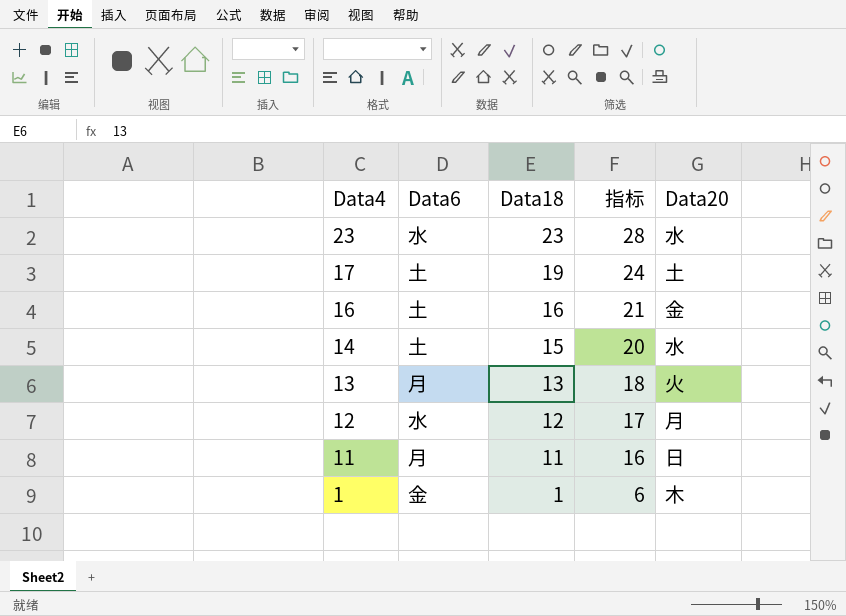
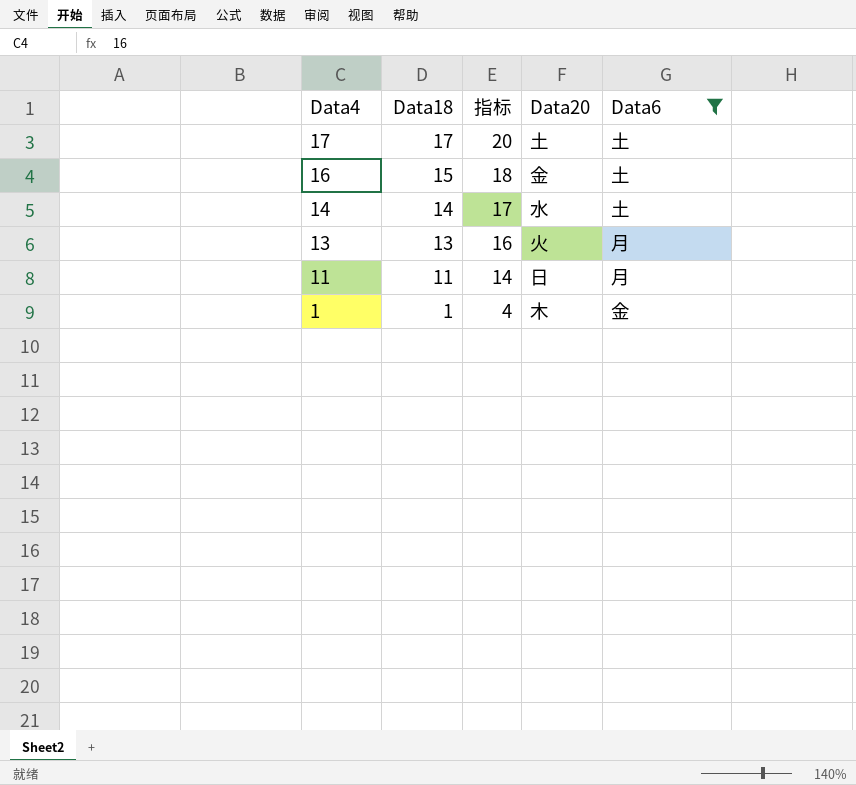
filter: none -> Data6 != 水
column 指标 | formula: [Data18] + 5 -> [Data18] + 3
column Data6 | position: 2 -> 5
17 | Data18: 19 -> 17
16 | Data18: 16 -> 15
14 | Data18: 15 -> 14

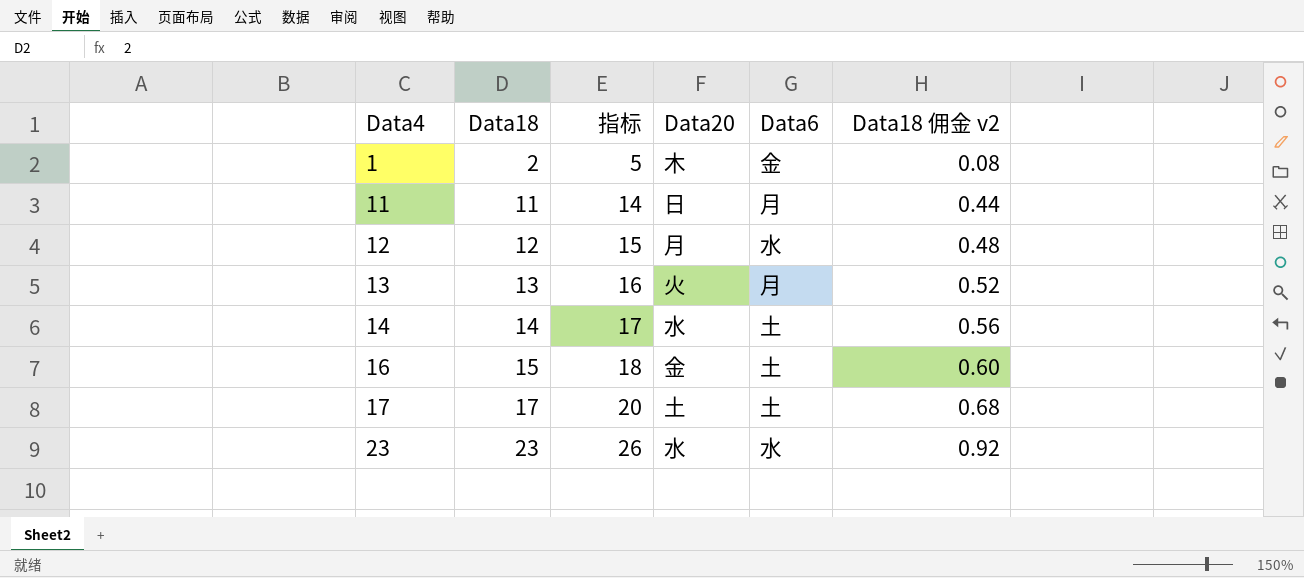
filter: Data6 != 水 -> none
row order: Data4 descending -> Data4 ascending
column Data18 佣金 v2 | formula: none -> [Data18] * 0.04
1 | Data18: 1 -> 2
1 | 指标: 4 -> 5

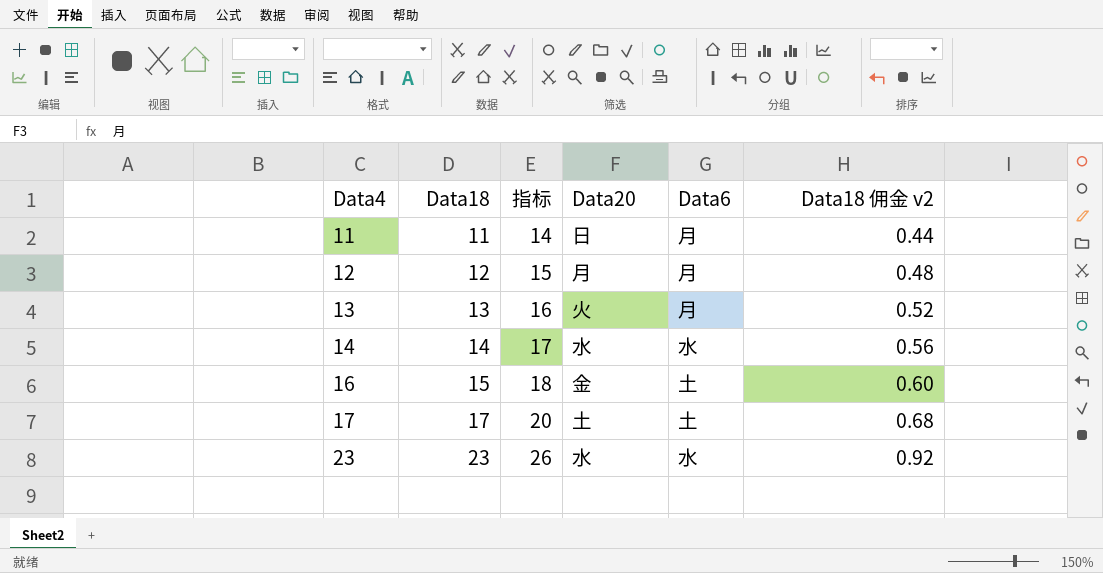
row 1: 2 | 5 | 木 | 金 | 0.08 -> none
12 | Data6: 水 -> 月
14 | Data6: 土 -> 水

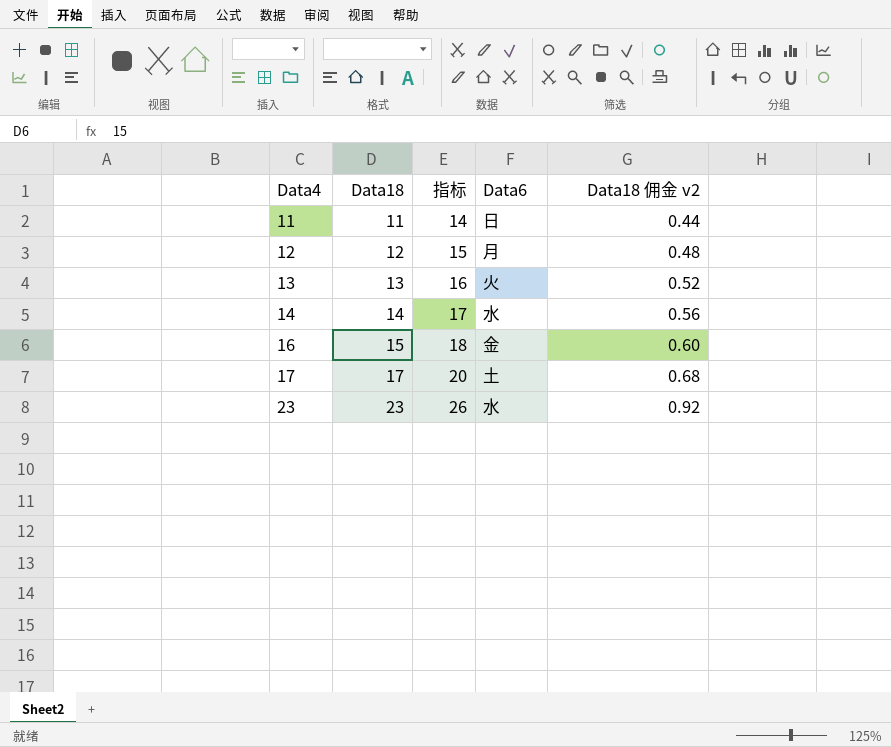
column Data20 | position: 4 -> none
11 | Data6: 月 -> 日
13 | Data6: 月 -> 火
16 | Data6: 土 -> 金

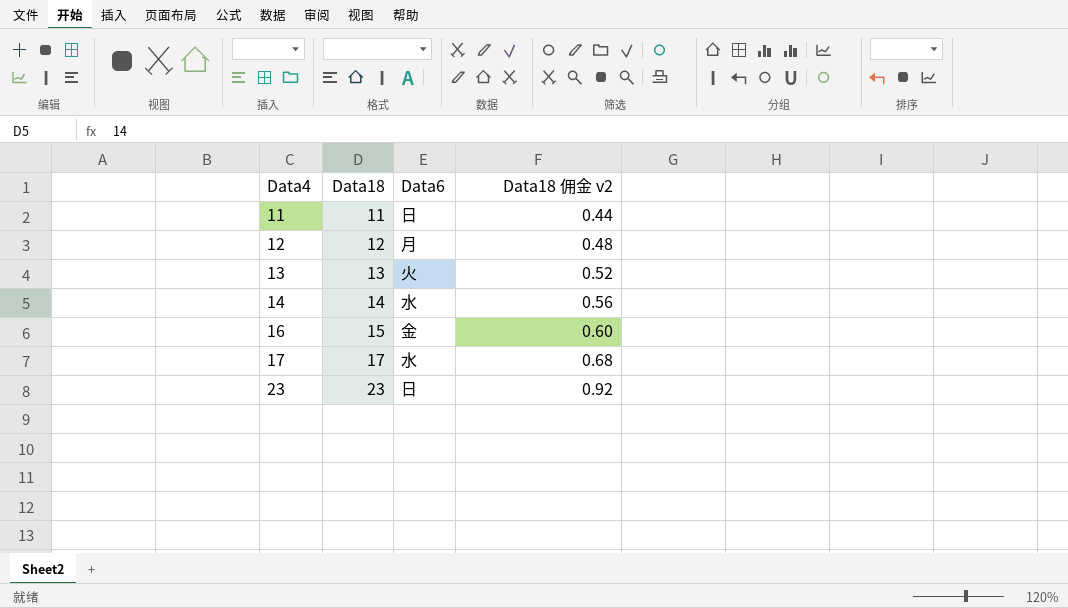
column 指标 | formula: [Data18] + 3 -> none
17 | Data6: 土 -> 水
23 | Data6: 水 -> 日

